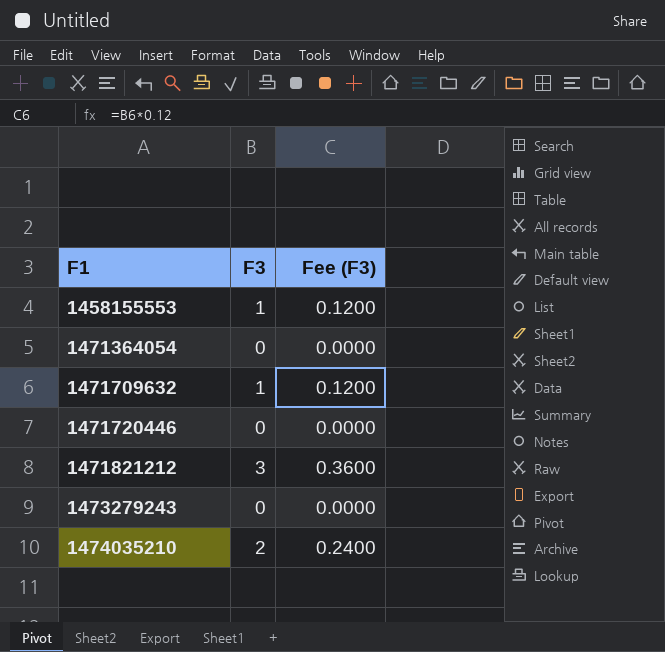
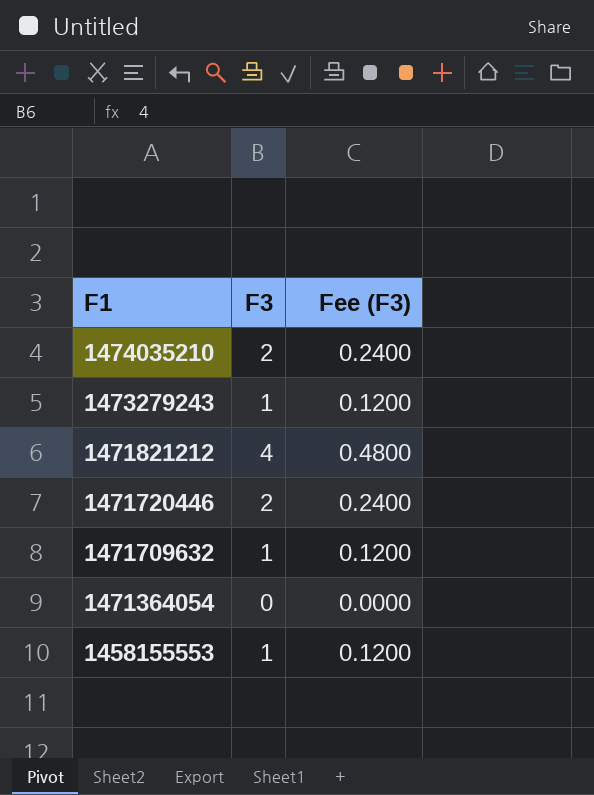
row order: F1 ascending -> F1 descending
1473279243 | F3: 0 -> 1
1473279243 | Fee (F3): 0.0000 -> 0.1200
1471821212 | F3: 3 -> 4
1471821212 | Fee (F3): 0.3600 -> 0.4800
1471720446 | F3: 0 -> 2
1471720446 | Fee (F3): 0.0000 -> 0.2400

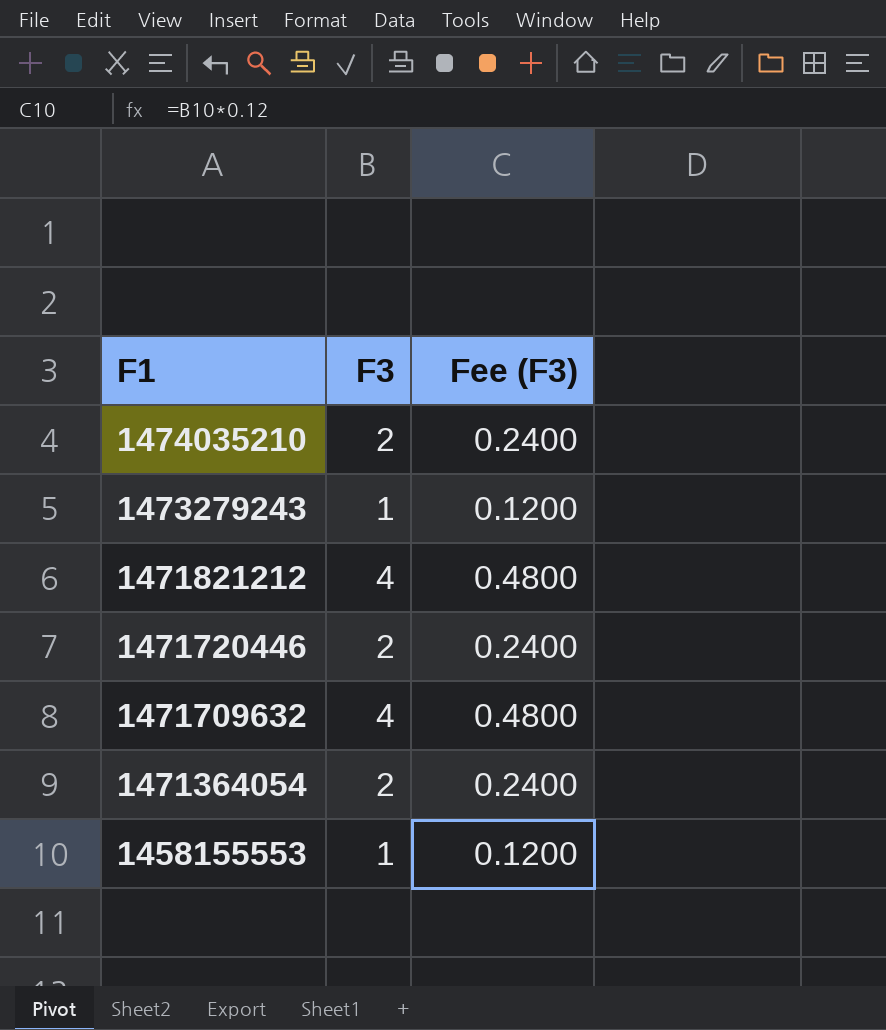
1471709632 | F3: 1 -> 4
1471709632 | Fee (F3): 0.1200 -> 0.4800
1471364054 | F3: 0 -> 2
1471364054 | Fee (F3): 0.0000 -> 0.2400

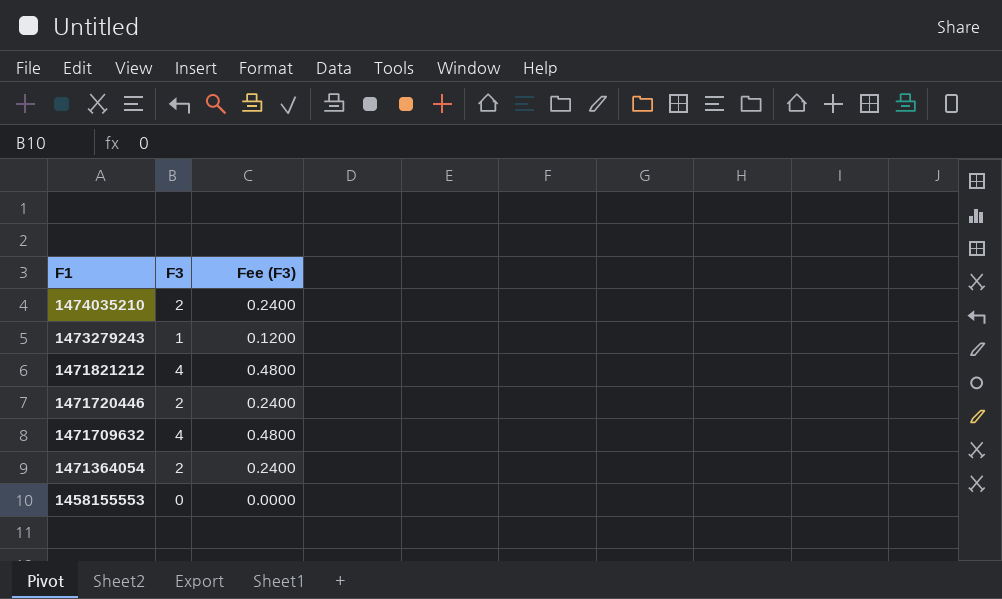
1458155553 | F3: 1 -> 0
1458155553 | Fee (F3): 0.1200 -> 0.0000

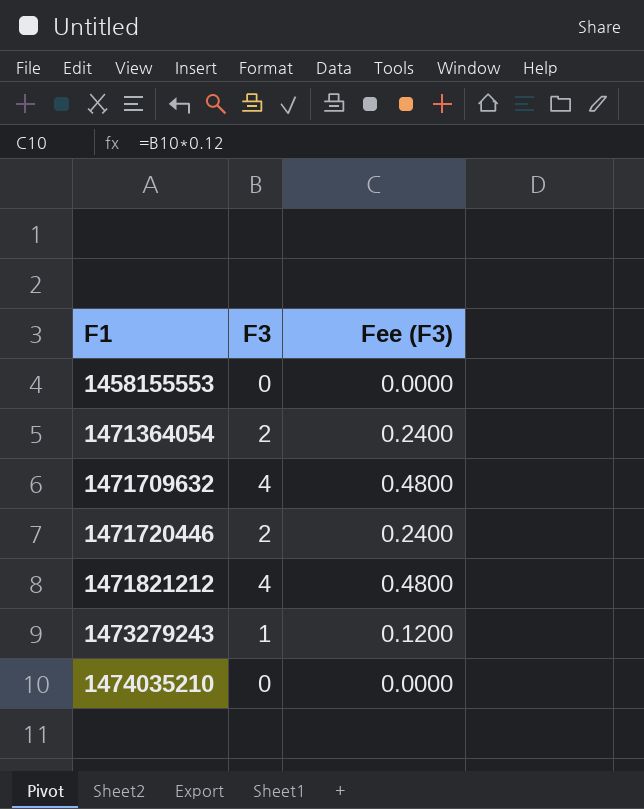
row order: F1 descending -> F1 ascending
1474035210 | F3: 2 -> 0
1474035210 | Fee (F3): 0.2400 -> 0.0000

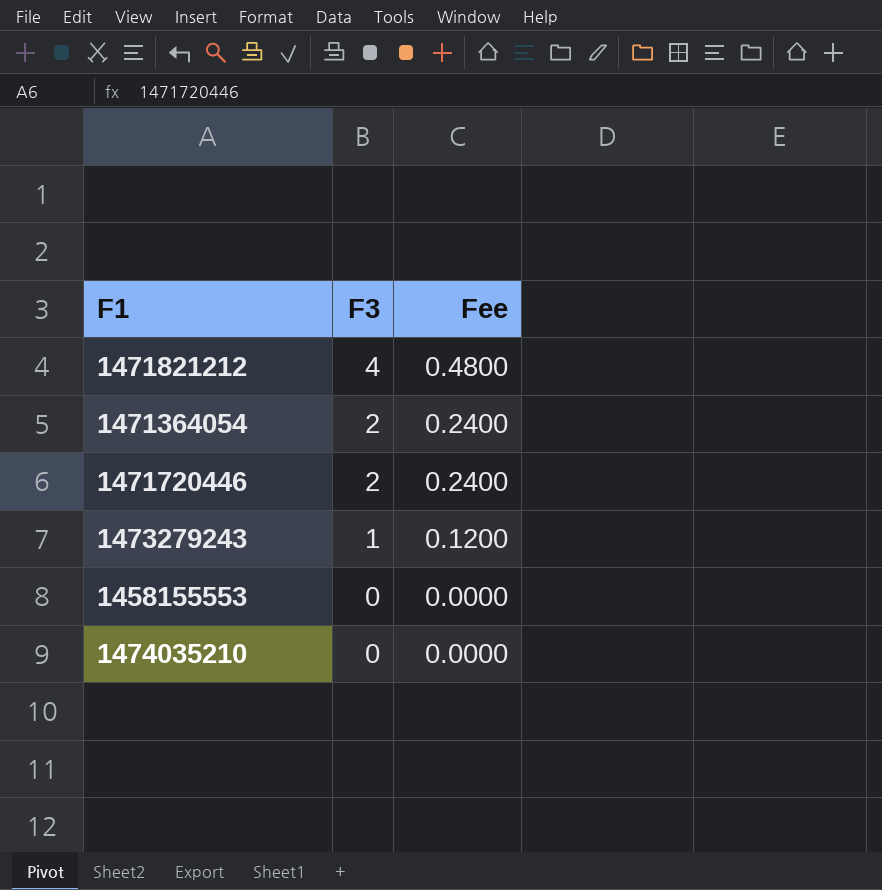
row order: F1 ascending -> F3 descending
column name: Fee (F3) -> Fee
row 1471709632: 4 | 0.4800 -> none

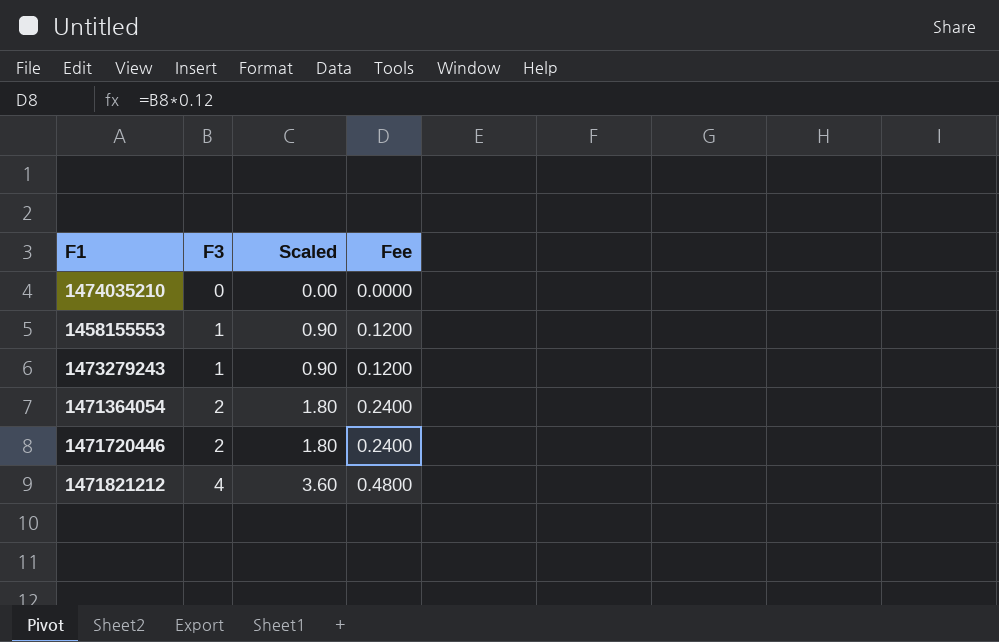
row order: F3 descending -> F3 ascending
column Scaled | formula: none -> [F3] * 0.9
1458155553 | F3: 0 -> 1
1458155553 | Fee: 0.0000 -> 0.1200

